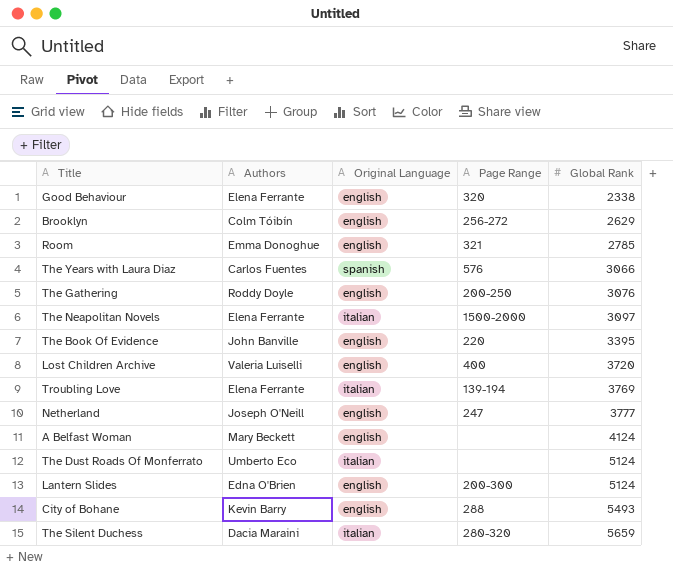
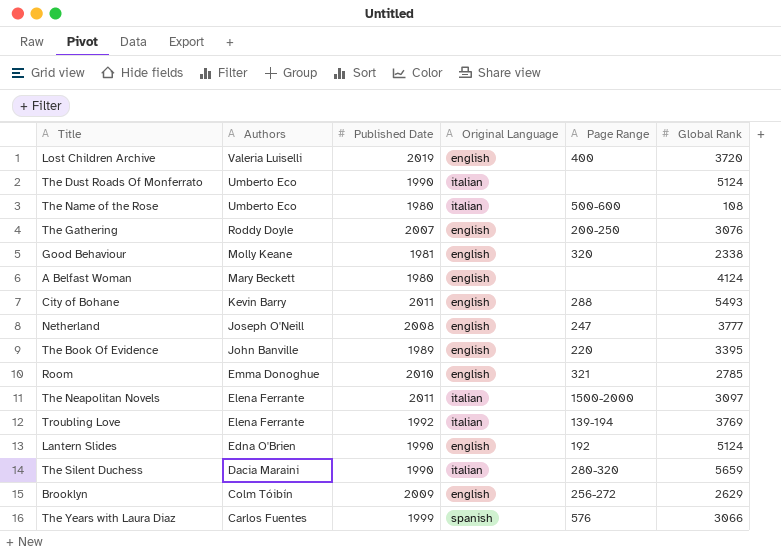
row order: Global Rank ascending -> Authors descending
column Published Date | position: none -> 3
row The Name of the Rose: none -> Umberto Eco | 1980 | italian | 500-600 | 108
Good Behaviour | Authors: Elena Ferrante -> Molly Keane
Lantern Slides | Page Range: 200-300 -> 192

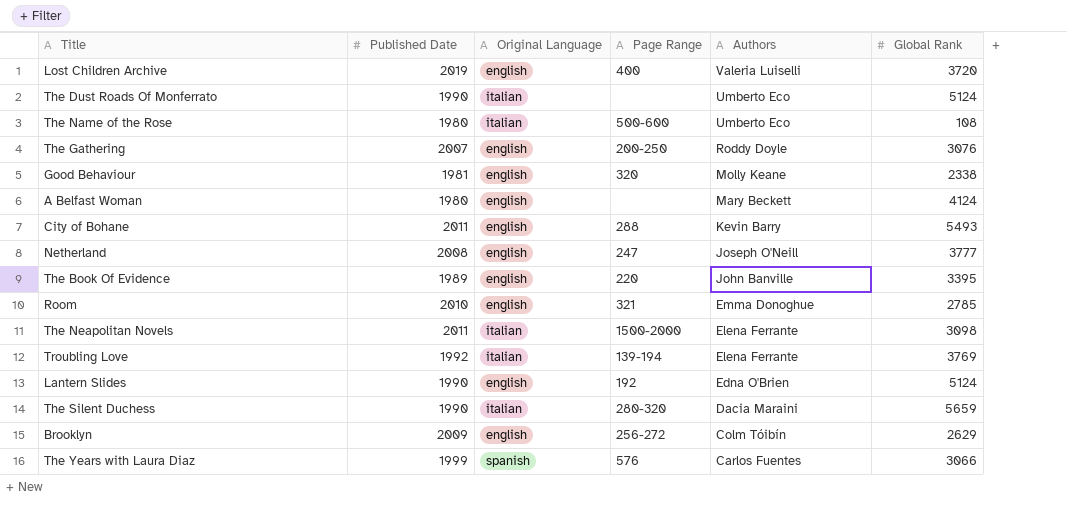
column Authors | position: 2 -> 5
The Neapolitan Novels | Global Rank: 3097 -> 3098

